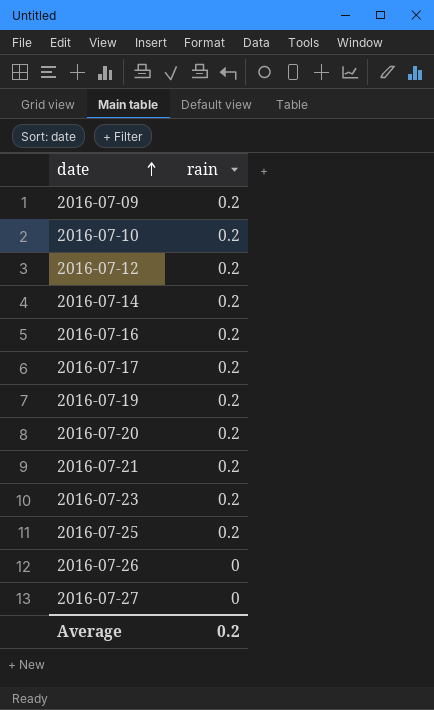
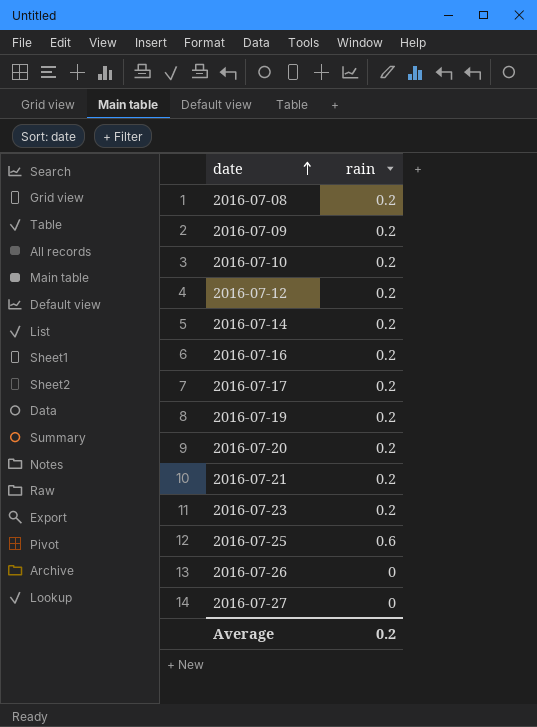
row 2016-07-08: none -> 0.2
2016-07-25 | rain: 0.2 -> 0.6

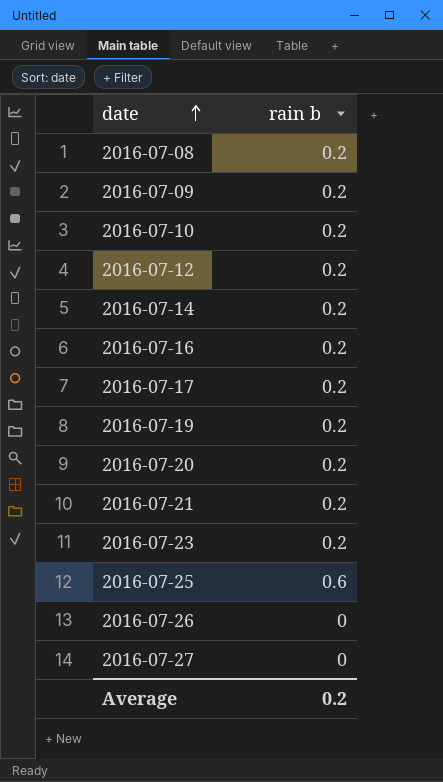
column name: rain -> rain b

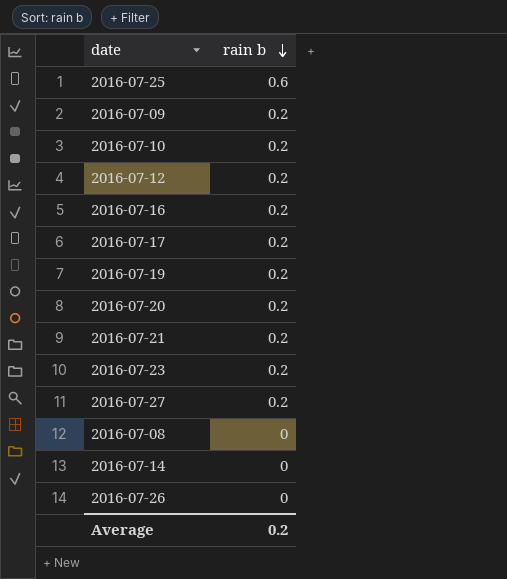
row order: date ascending -> rain b descending
2016-07-27 | rain b: 0 -> 0.2
2016-07-08 | rain b: 0.2 -> 0
2016-07-14 | rain b: 0.2 -> 0

